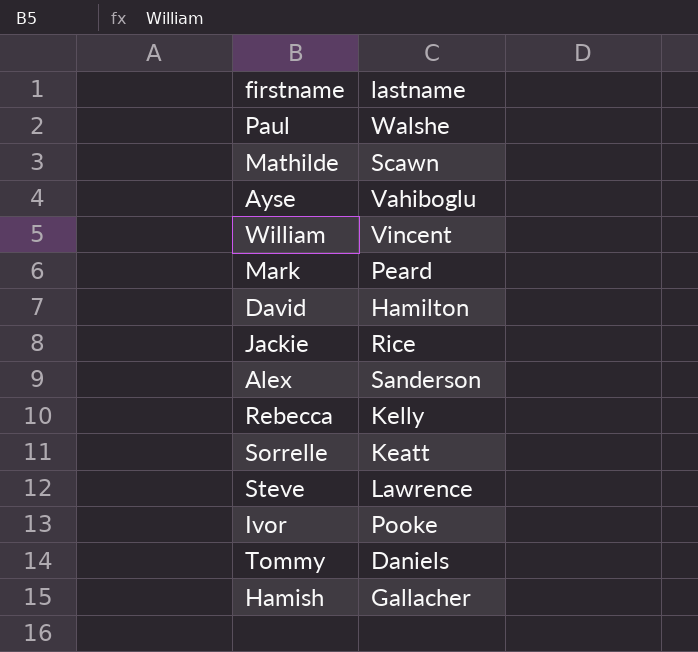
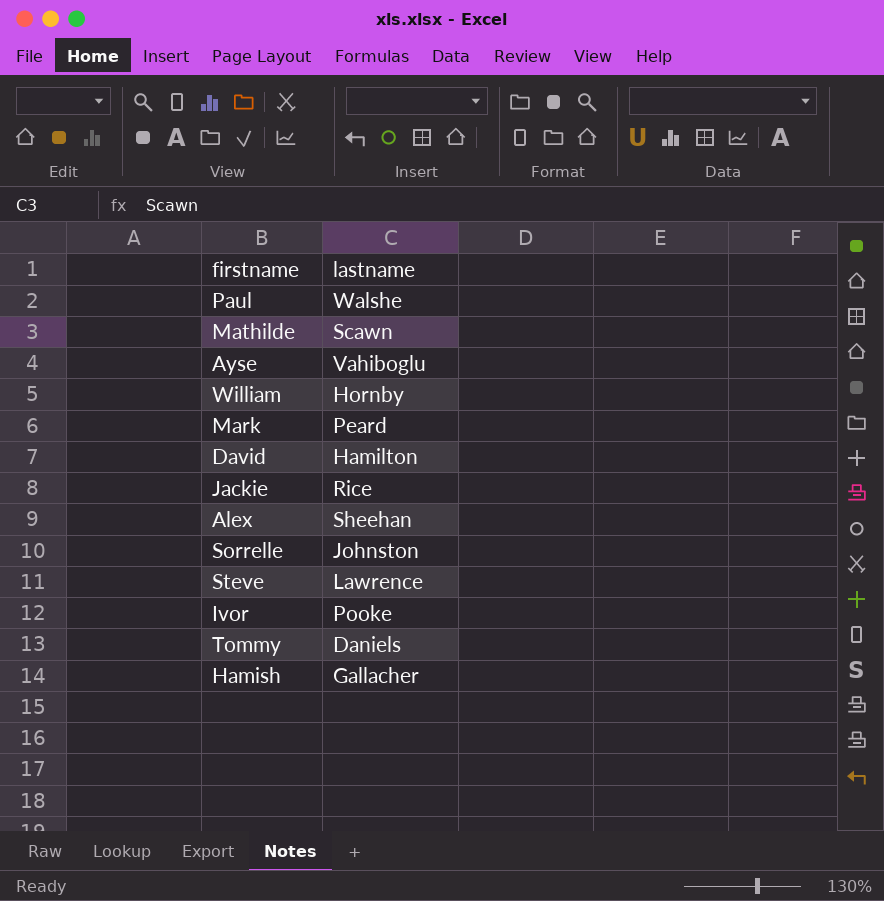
row Rebecca: Kelly -> none
William | lastname: Vincent -> Hornby
Alex | lastname: Sanderson -> Sheehan
Sorrelle | lastname: Keatt -> Johnston

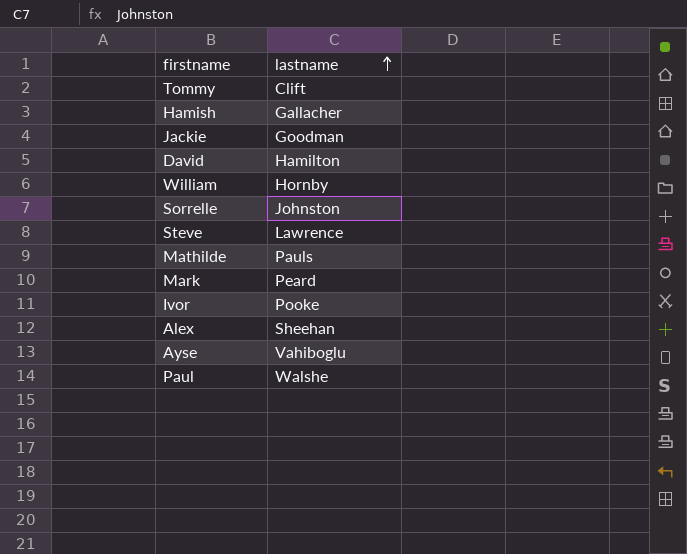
row order: none -> lastname ascending
Tommy | lastname: Daniels -> Clift
Jackie | lastname: Rice -> Goodman
Mathilde | lastname: Scawn -> Pauls

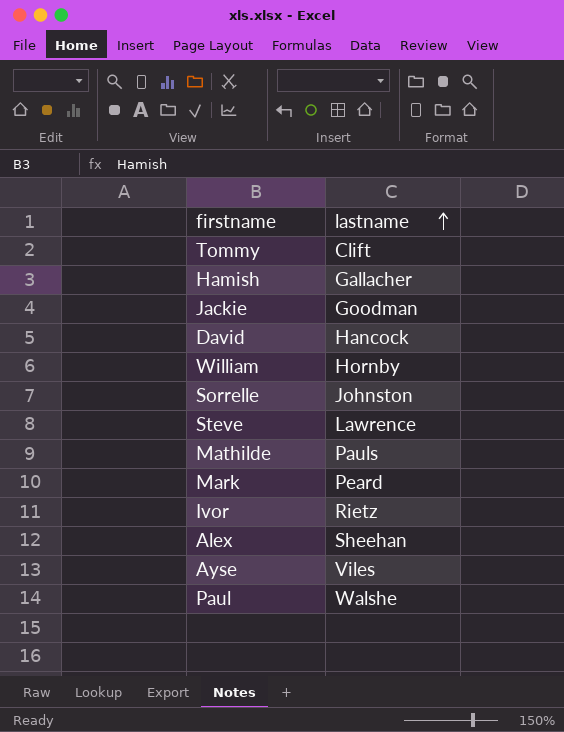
David | lastname: Hamilton -> Hancock
Ivor | lastname: Pooke -> Rietz
Ayse | lastname: Vahiboglu -> Viles

